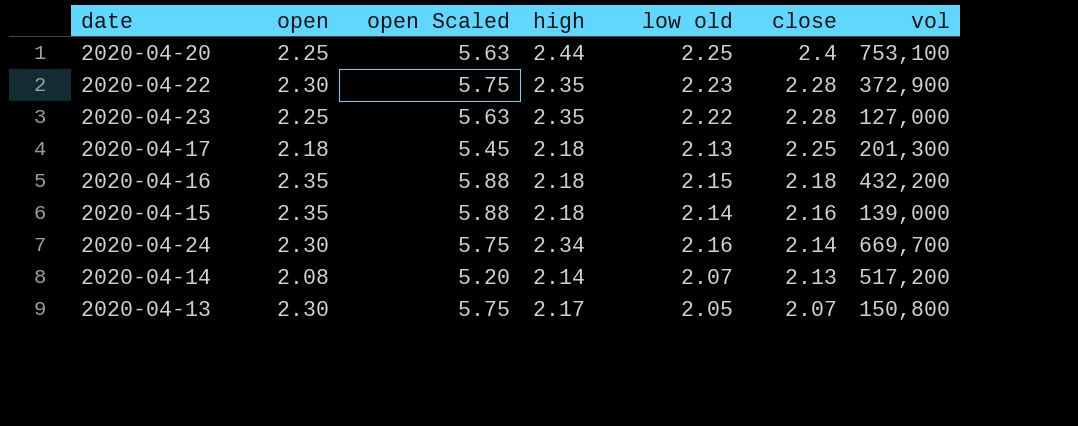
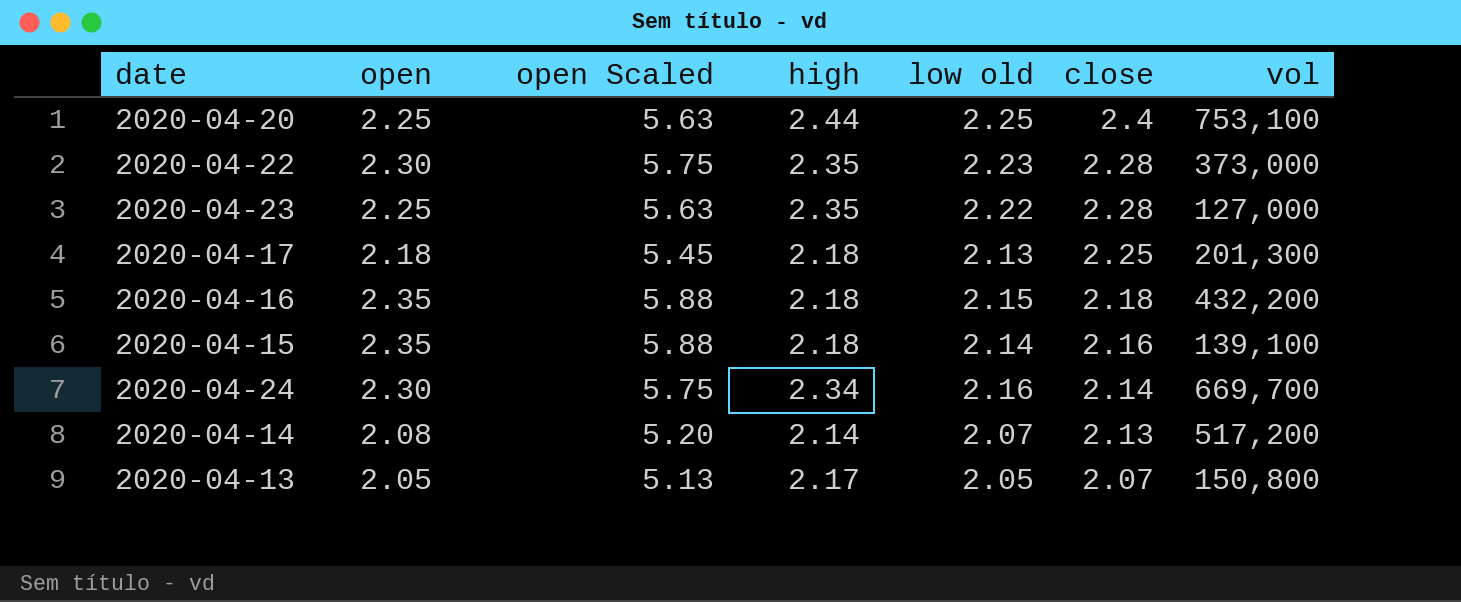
2020-04-22 | vol: 372,900 -> 373,000
2020-04-15 | vol: 139,000 -> 139,100
2020-04-13 | open: 2.30 -> 2.05
2020-04-13 | open Scaled: 5.75 -> 5.13

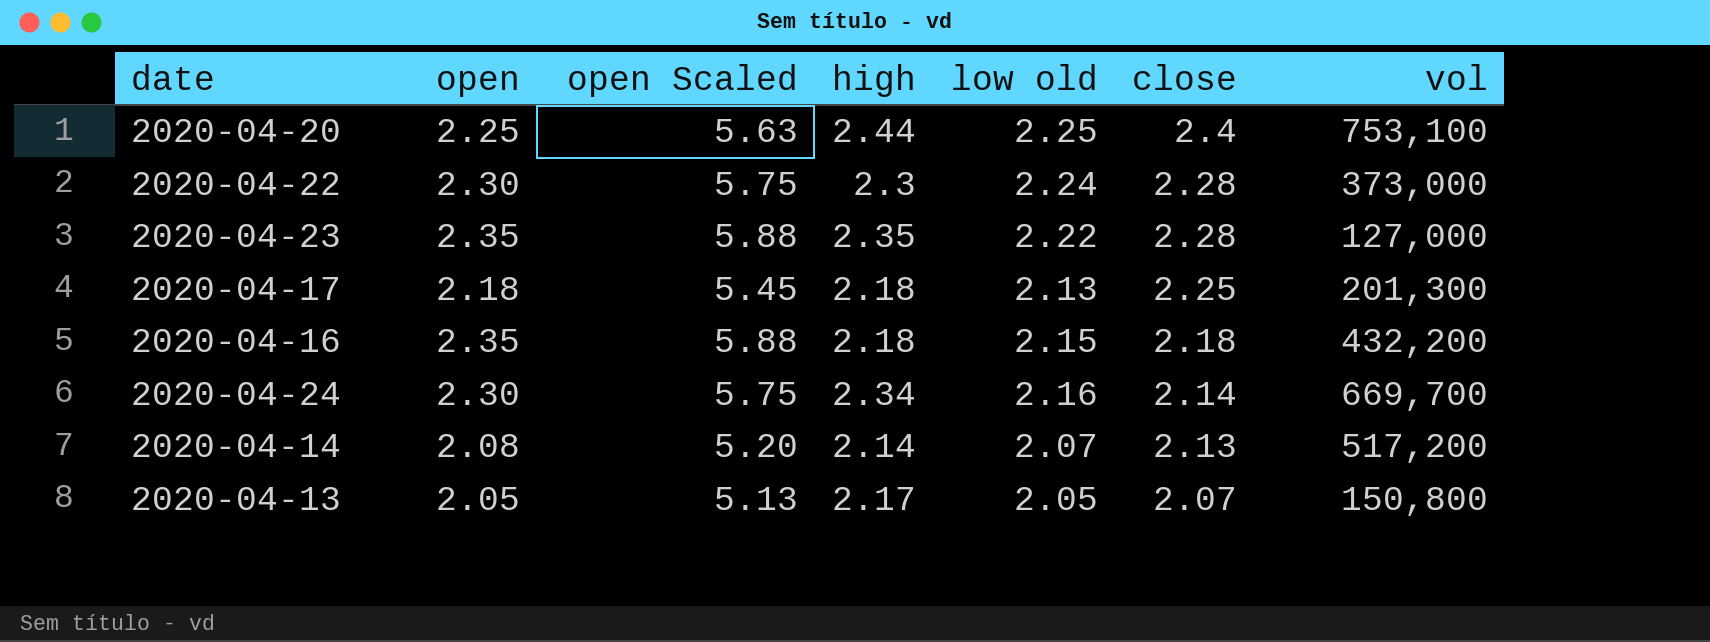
row 2020-04-15: 2.35 | 5.88 | 2.18 | 2.14 | 2.16 | 139,100 -> none
2020-04-22 | high: 2.35 -> 2.3
2020-04-22 | low old: 2.23 -> 2.24
2020-04-23 | open: 2.25 -> 2.35
2020-04-23 | open Scaled: 5.63 -> 5.88

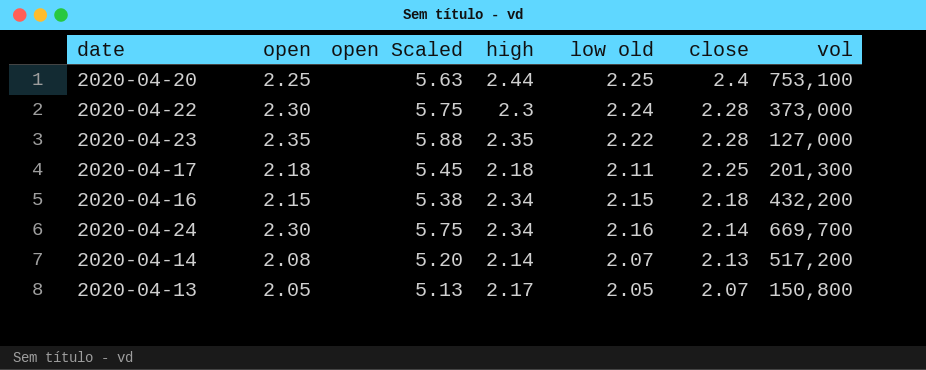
2020-04-17 | low old: 2.13 -> 2.11
2020-04-16 | open: 2.35 -> 2.15
2020-04-16 | open Scaled: 5.88 -> 5.38
2020-04-16 | high: 2.18 -> 2.34

